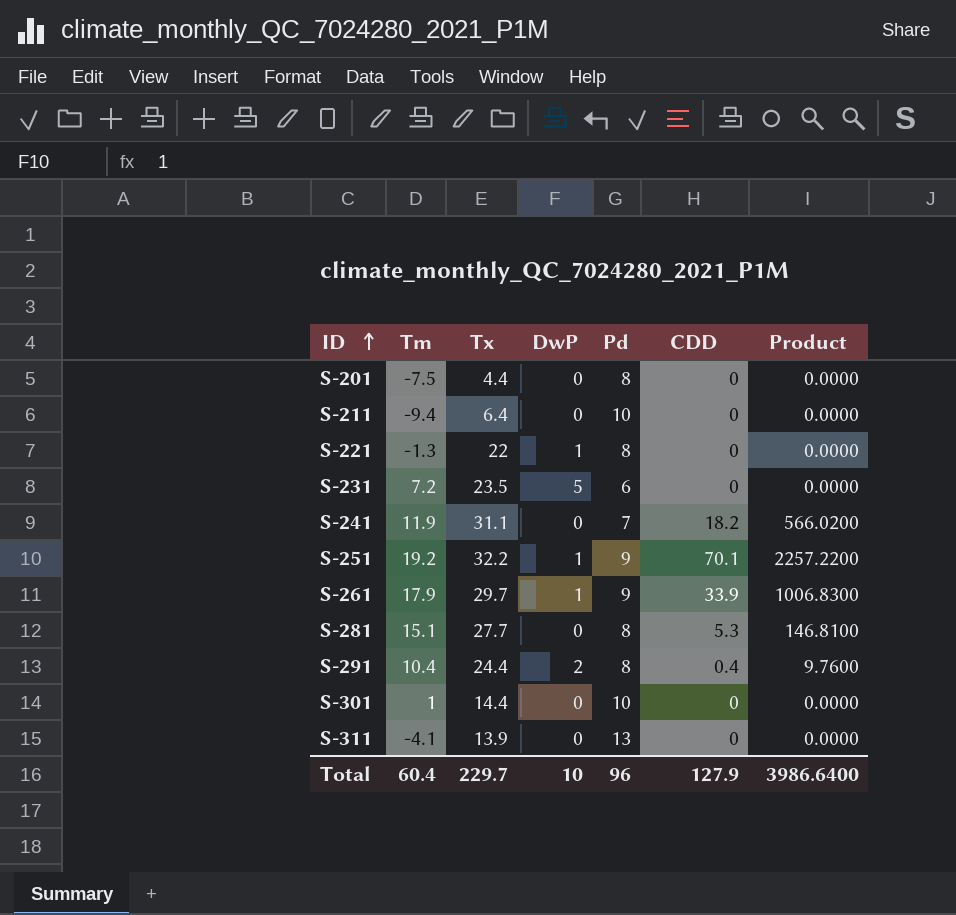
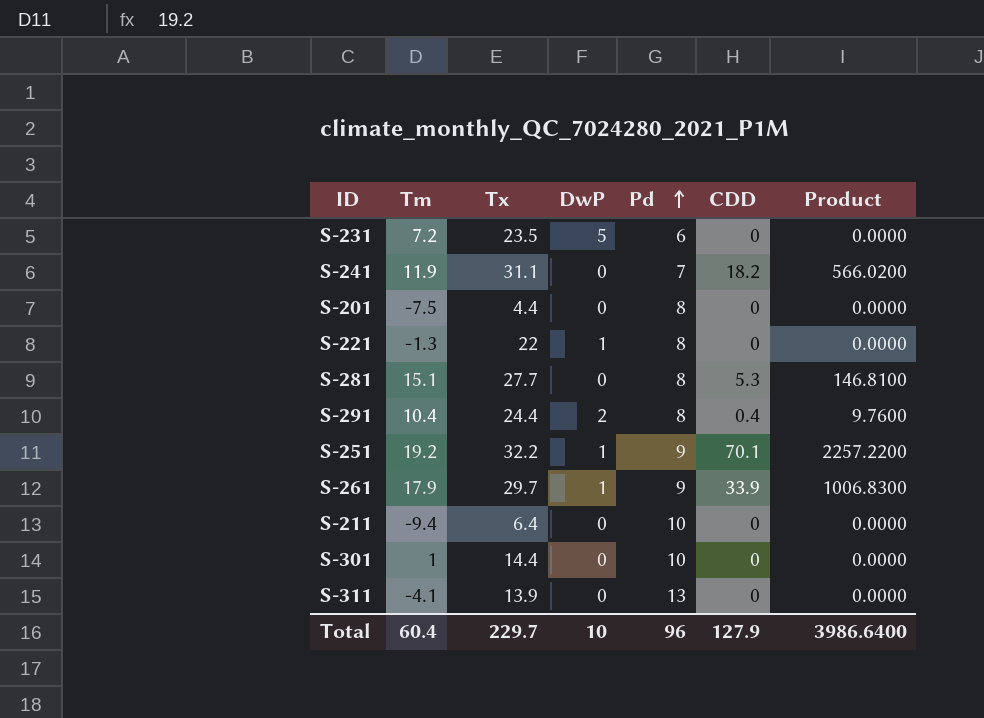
row order: ID ascending -> Pd ascending

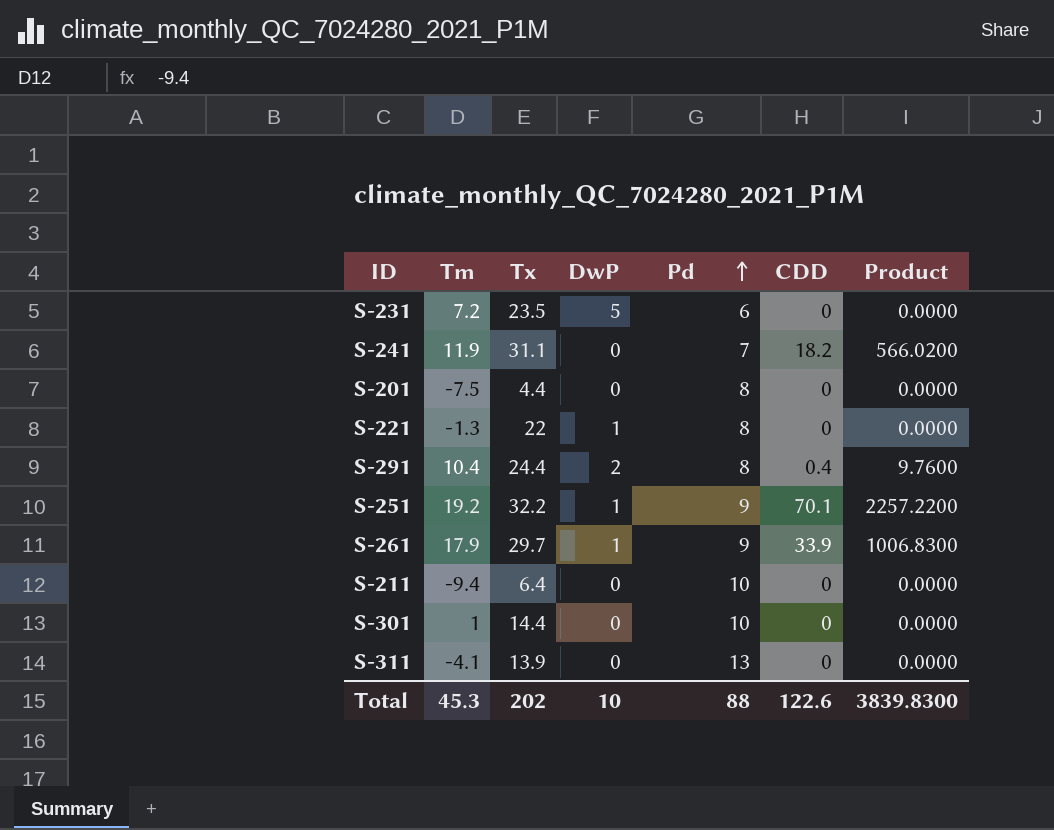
row S-281: 15.1 | 27.7 | 0 | 8 | 5.3 | 146.8100 -> none
Total | Tm: 60.4 -> 45.3
Total | Tx: 229.7 -> 202
Total | Pd: 96 -> 88
Total | CDD: 127.9 -> 122.6
Total | Product: 3986.6400 -> 3839.8300

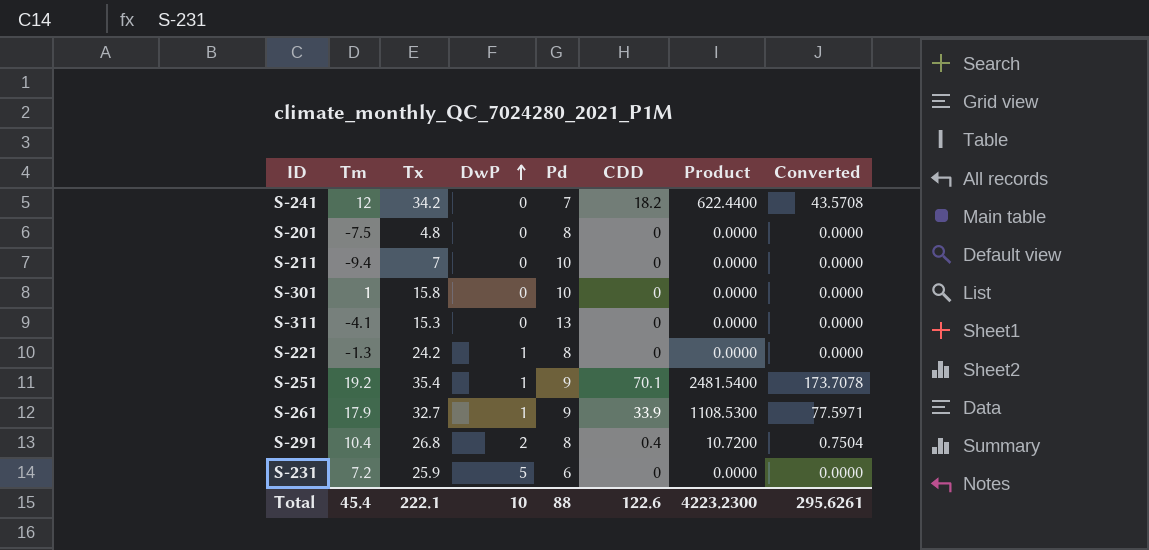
row order: Pd ascending -> DwP ascending
column Converted | formula: none -> [Product] * 0.07
S-241 | Tm: 11.9 -> 12
S-241 | Tx: 31.1 -> 34.2
S-241 | Product: 566.0200 -> 622.4400
S-201 | Tx: 4.4 -> 4.8
S-211 | Tx: 6.4 -> 7
S-301 | Tx: 14.4 -> 15.8
S-311 | Tx: 13.9 -> 15.3
S-221 | Tx: 22 -> 24.2
S-251 | Tx: 32.2 -> 35.4
S-251 | Product: 2257.2200 -> 2481.5400
S-261 | Tx: 29.7 -> 32.7
S-261 | Product: 1006.8300 -> 1108.5300
S-291 | Tx: 24.4 -> 26.8
S-291 | Product: 9.7600 -> 10.7200
S-231 | Tx: 23.5 -> 25.9
Total | Tm: 45.3 -> 45.4
Total | Tx: 202 -> 222.1
Total | Product: 3839.8300 -> 4223.2300

